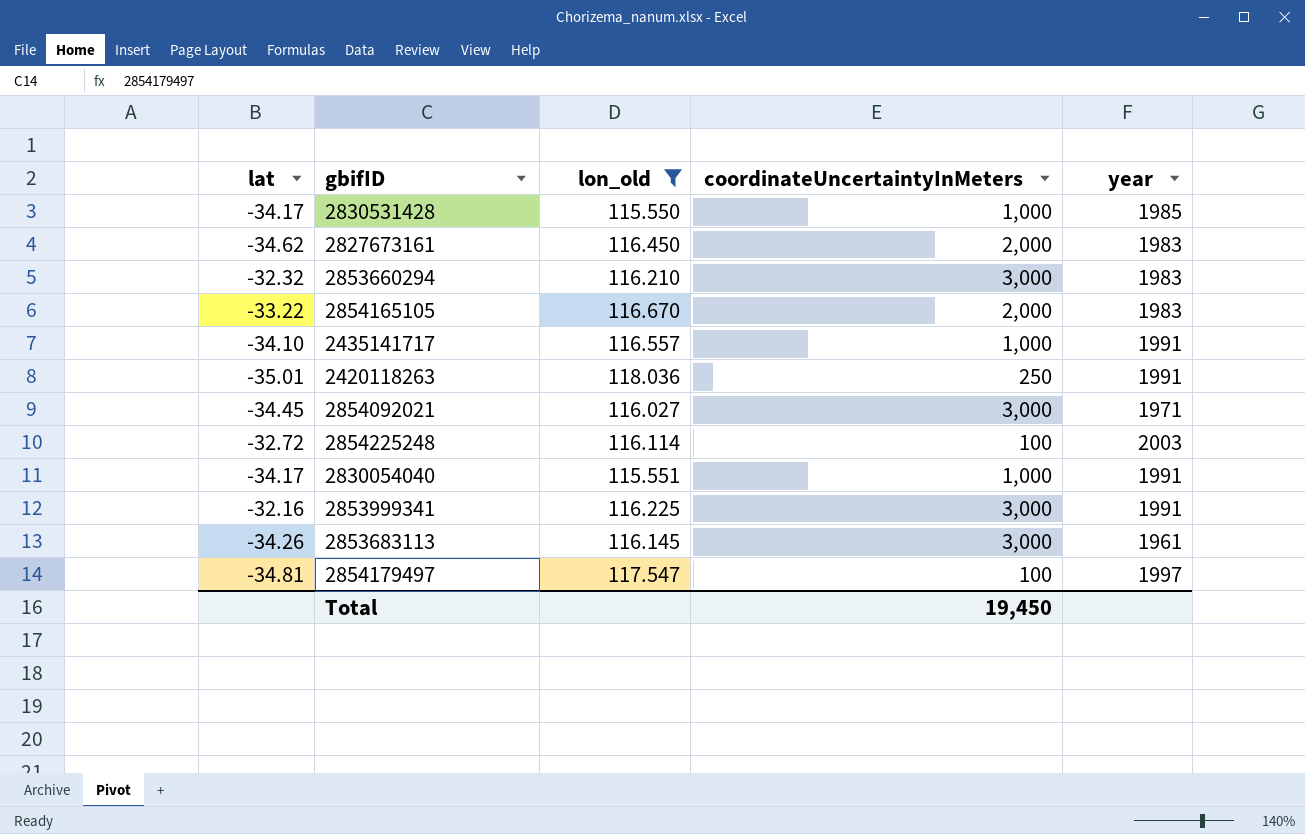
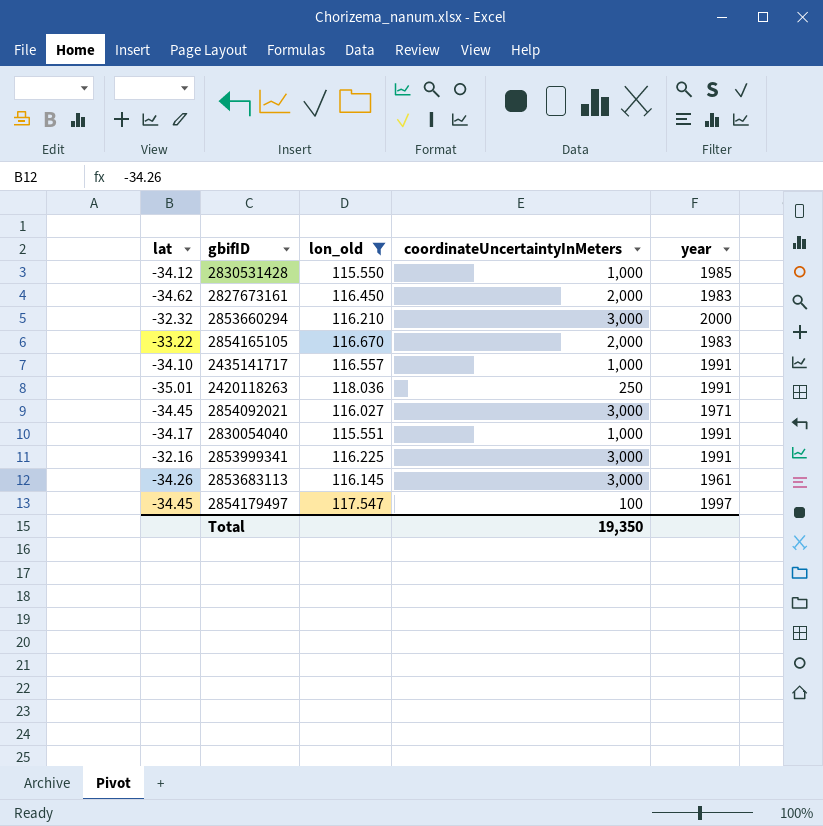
row 2854225248: -32.72 | 116.114 | 100 | 2003 -> none
2830531428 | lat: -34.17 -> -34.12
2853660294 | year: 1983 -> 2000
2854179497 | lat: -34.81 -> -34.45
Total | coordinateUncertaintyInMeters: 19,450 -> 19,350

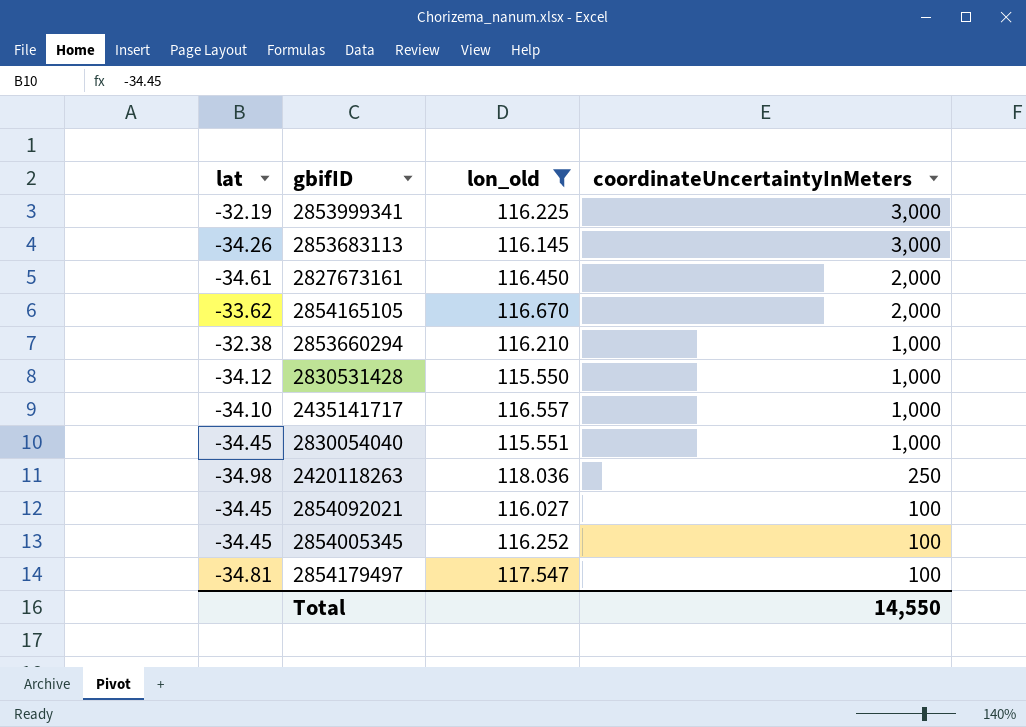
row order: none -> coordinateUncertaintyInMeters descending
column year | position: 5 -> none
2853999341 | lat: -32.16 -> -32.19
2827673161 | lat: -34.62 -> -34.61
2854165105 | lat: -33.22 -> -33.62
2853660294 | lat: -32.32 -> -32.38
2853660294 | coordinateUncertaintyInMeters: 3,000 -> 1,000
2830054040 | lat: -34.17 -> -34.45
2420118263 | lat: -35.01 -> -34.98
2854092021 | coordinateUncertaintyInMeters: 3,000 -> 100
row 2854005345: none -> -34.45 | 116.252 | 100
2854179497 | lat: -34.45 -> -34.81
Total | coordinateUncertaintyInMeters: 19,350 -> 14,550

